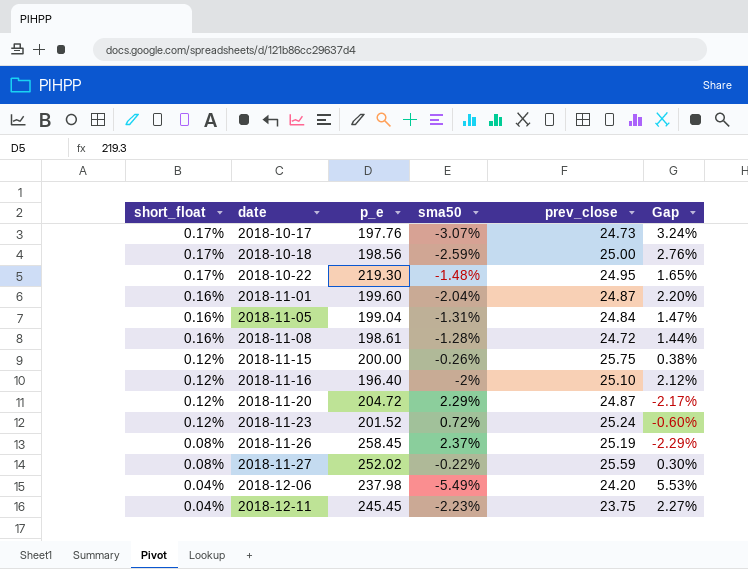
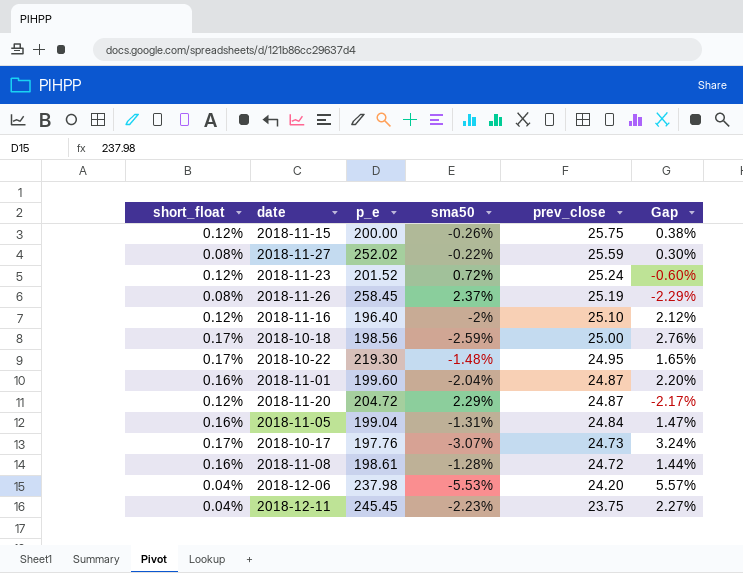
row order: short_float descending -> prev_close descending
2018-12-06 | sma50: -5.49% -> -5.53%
2018-12-06 | Gap: 5.53% -> 5.57%

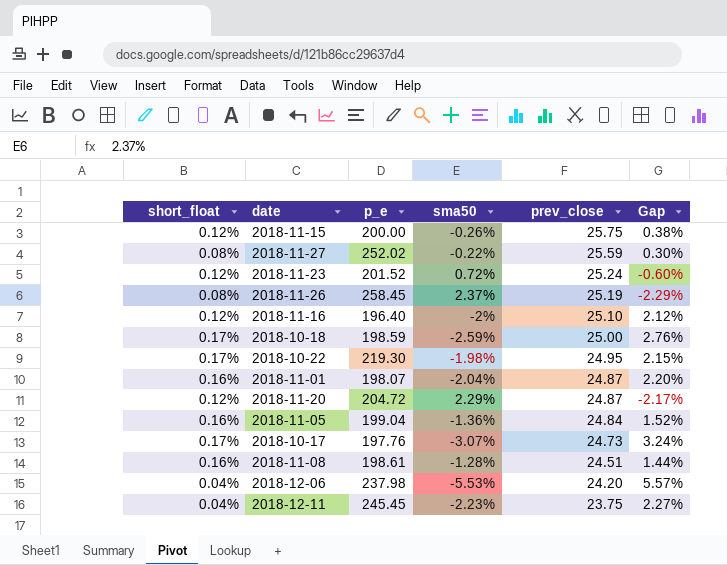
2018-10-18 | p_e: 198.56 -> 198.59
2018-10-22 | sma50: -1.48% -> -1.98%
2018-10-22 | Gap: 1.65% -> 2.15%
2018-11-01 | p_e: 199.60 -> 198.07
2018-11-05 | sma50: -1.31% -> -1.36%
2018-11-05 | Gap: 1.47% -> 1.52%
2018-11-08 | prev_close: 24.72 -> 24.51

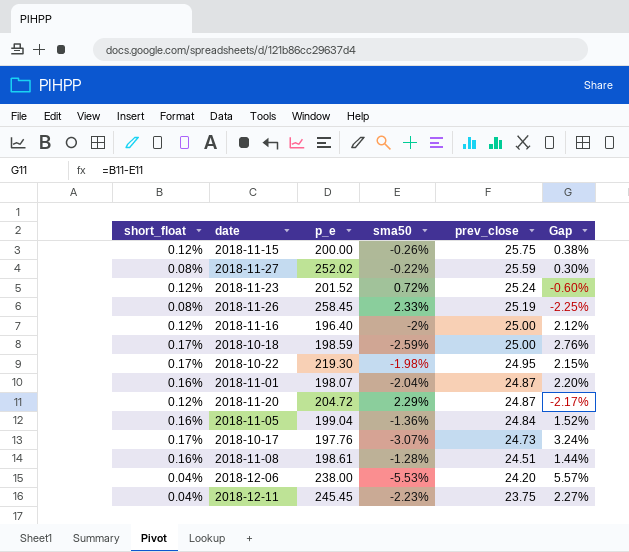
2018-11-26 | sma50: 2.37% -> 2.33%
2018-11-26 | Gap: -2.29% -> -2.25%
2018-11-16 | prev_close: 25.10 -> 25.00
2018-12-06 | p_e: 237.98 -> 238.00

